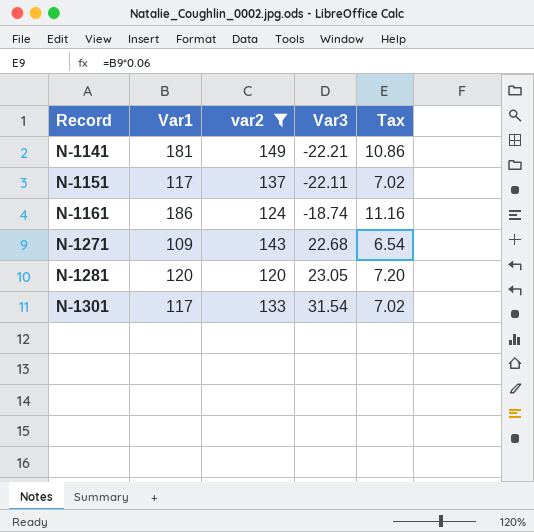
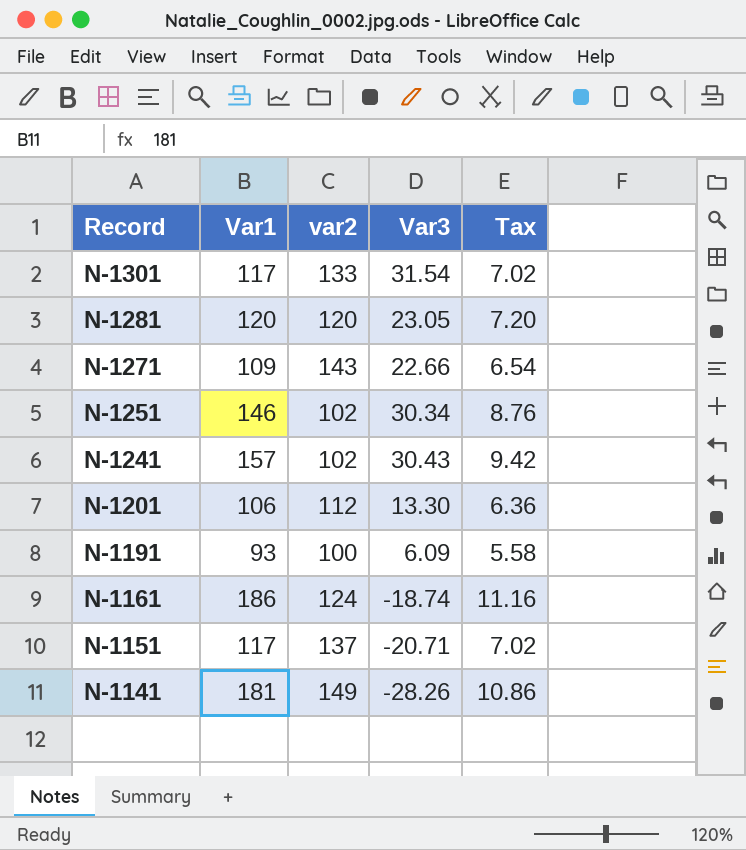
filter: var2 >= 120 -> none
row order: Record ascending -> Record descending
N-1271 | Var3: 22.68 -> 22.66
N-1151 | Var3: -22.11 -> -20.71
N-1141 | Var3: -22.21 -> -28.26

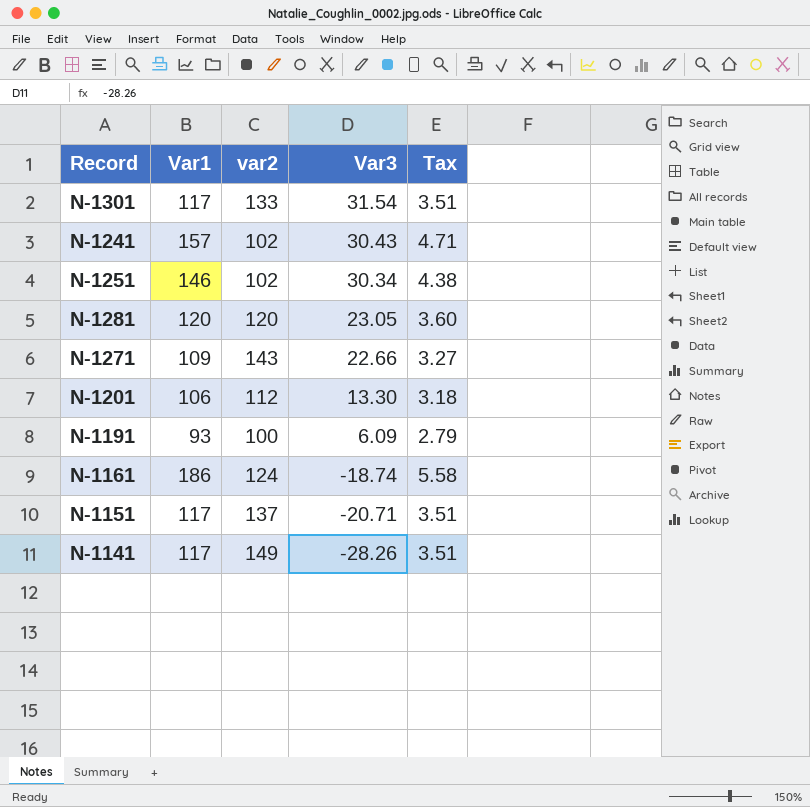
row order: Record descending -> Var3 descending
column Tax | formula: [Var1] * 0.06 -> [Var1] * 0.03
N-1141 | Var1: 181 -> 117

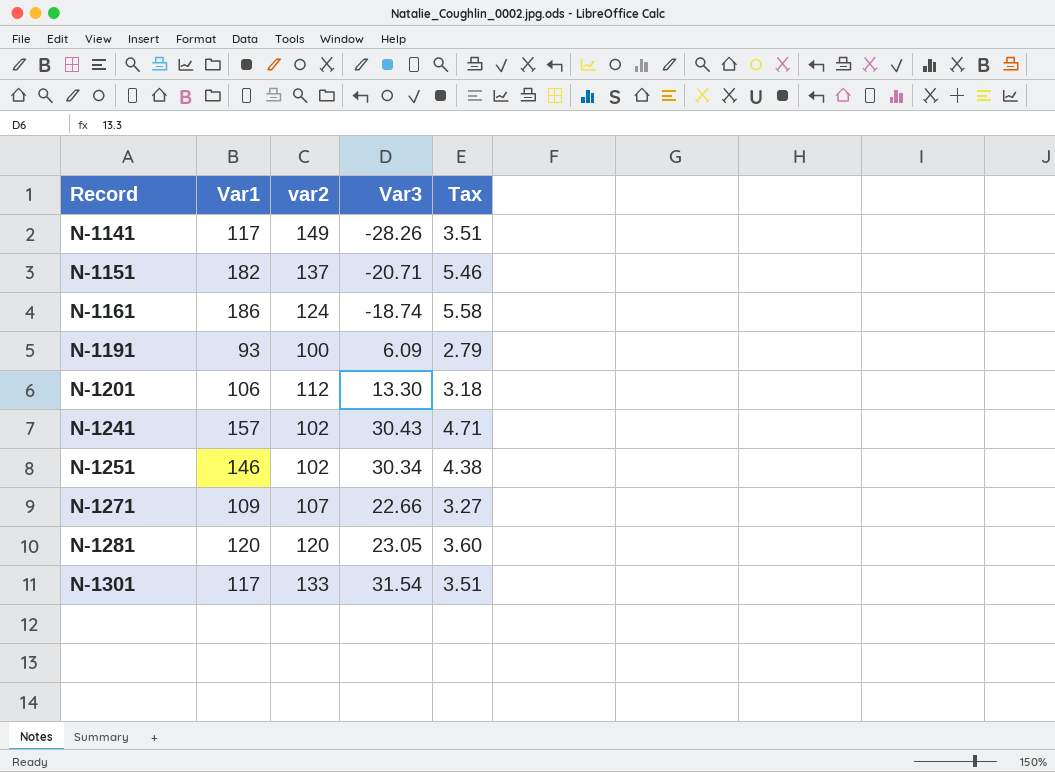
row order: Var3 descending -> Record ascending
N-1151 | Var1: 117 -> 182
N-1151 | Tax: 3.51 -> 5.46
N-1271 | var2: 143 -> 107

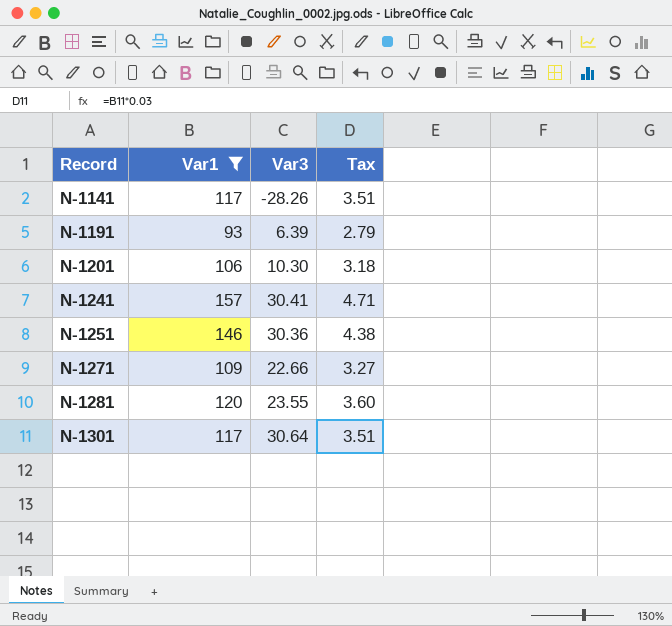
filter: none -> Var1 <= 157
column var2 | position: 3 -> none
N-1191 | Var3: 6.09 -> 6.39
N-1201 | Var3: 13.30 -> 10.30
N-1241 | Var3: 30.43 -> 30.41
N-1251 | Var3: 30.34 -> 30.36
N-1281 | Var3: 23.05 -> 23.55
N-1301 | Var3: 31.54 -> 30.64

